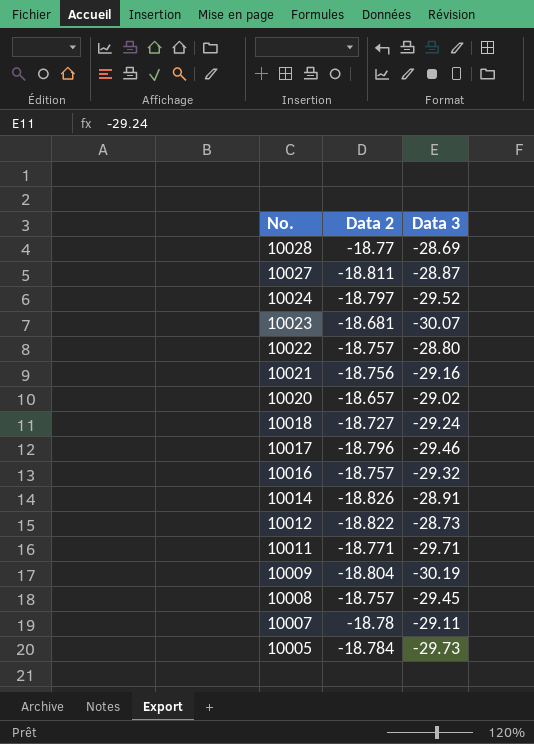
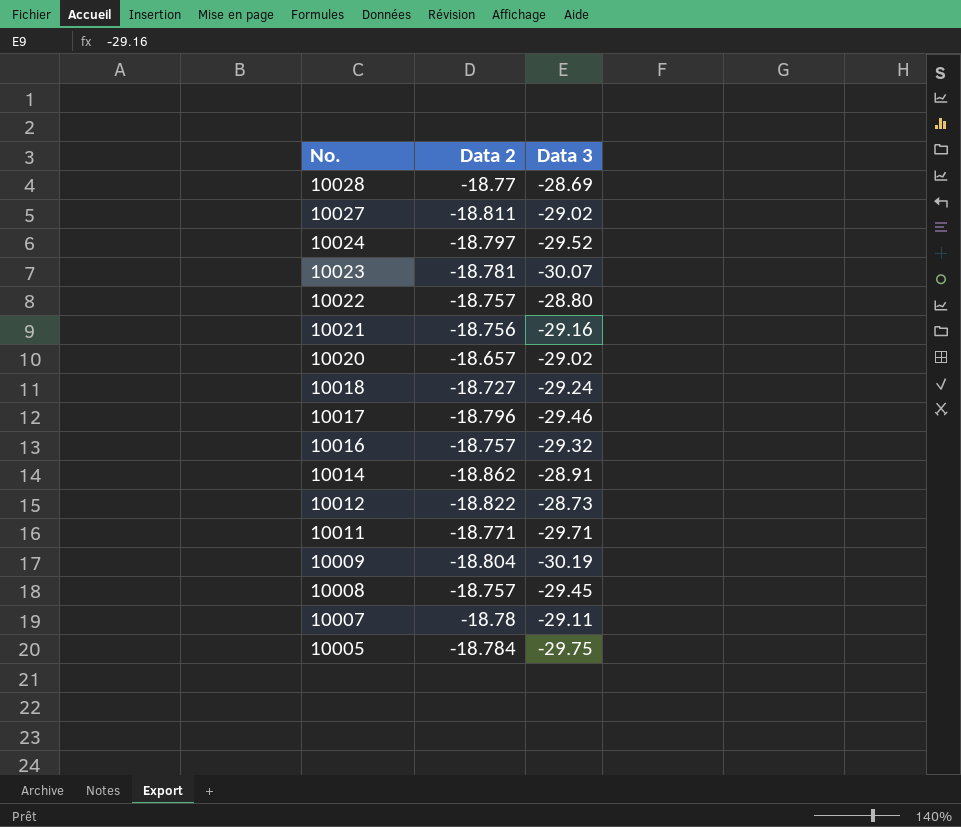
10027 | Data 3: -28.87 -> -29.02
10023 | Data 2: -18.681 -> -18.781
10014 | Data 2: -18.826 -> -18.862
10005 | Data 3: -29.73 -> -29.75

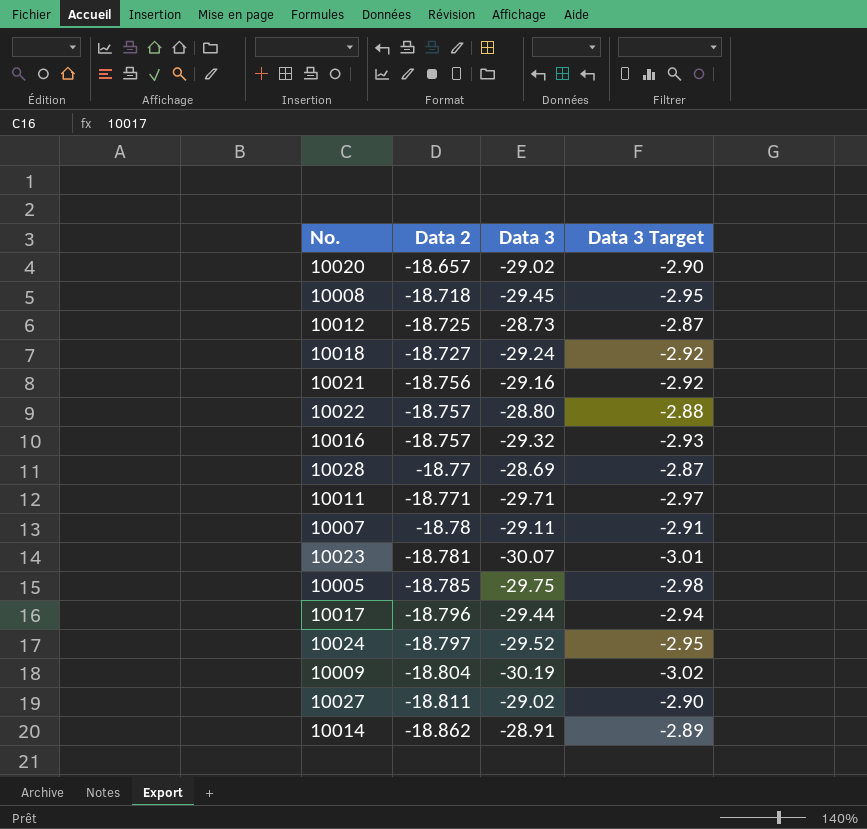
row order: No. descending -> Data 2 descending
column Data 3 Target | formula: none -> [Data 3] * 0.1
10008 | Data 2: -18.757 -> -18.718
10012 | Data 2: -18.822 -> -18.725
10005 | Data 2: -18.784 -> -18.785
10017 | Data 3: -29.46 -> -29.44

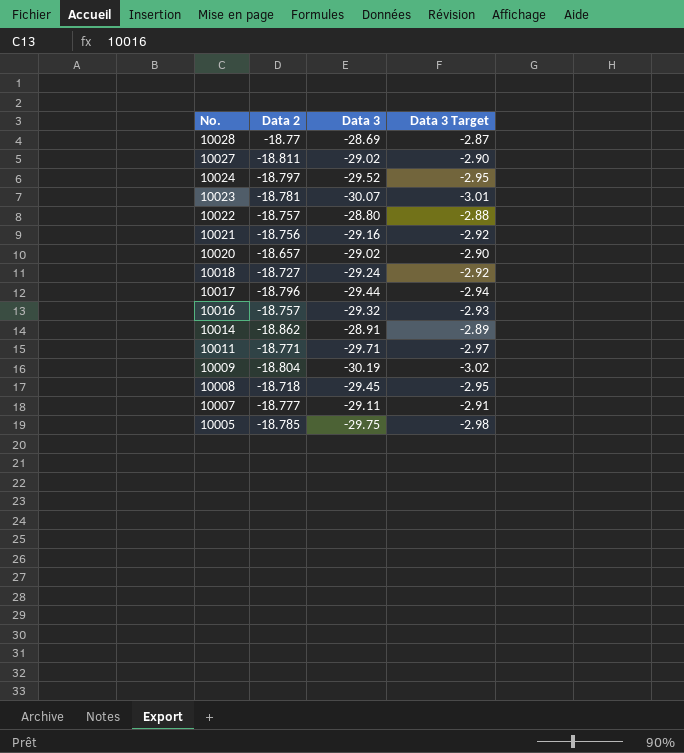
row order: Data 2 descending -> No. descending
row 10012: -18.725 | -28.73 | -2.87 -> none
10007 | Data 2: -18.78 -> -18.777

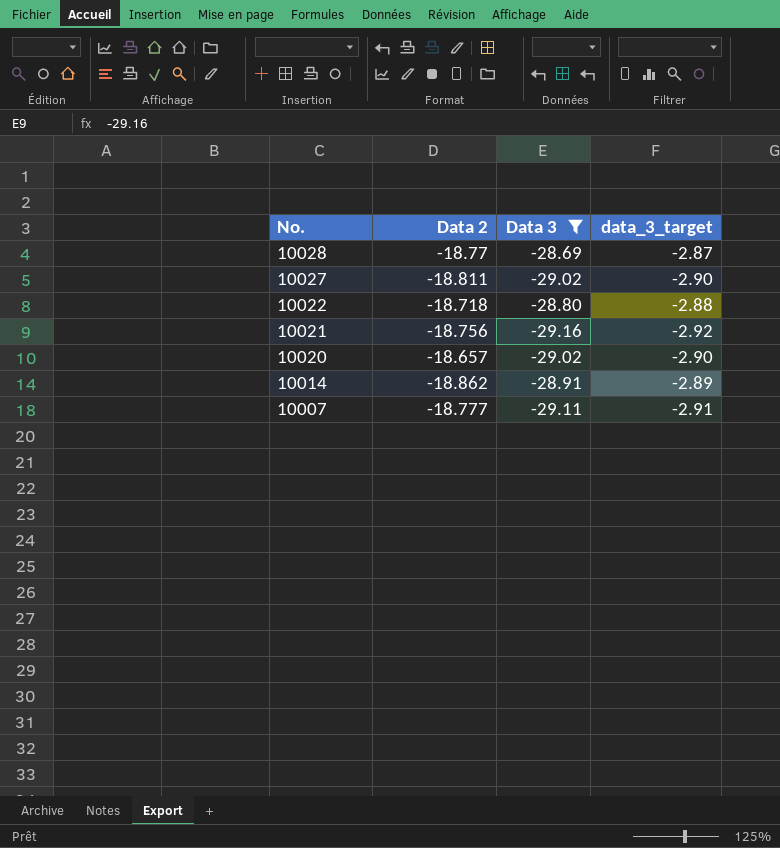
filter: none -> Data 3 >= -29.16
column name: Data 3 Target -> data_3_target
10022 | Data 2: -18.757 -> -18.718

